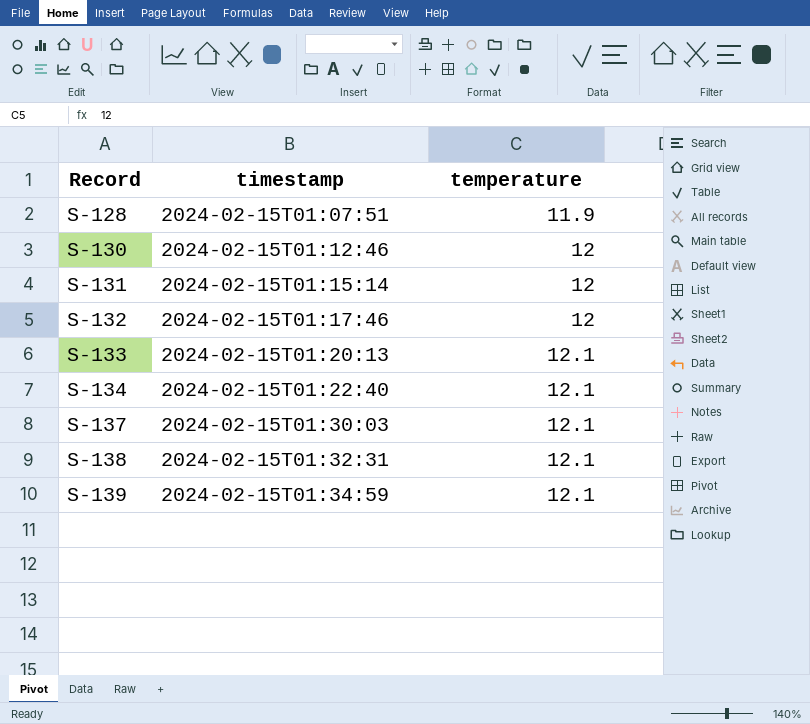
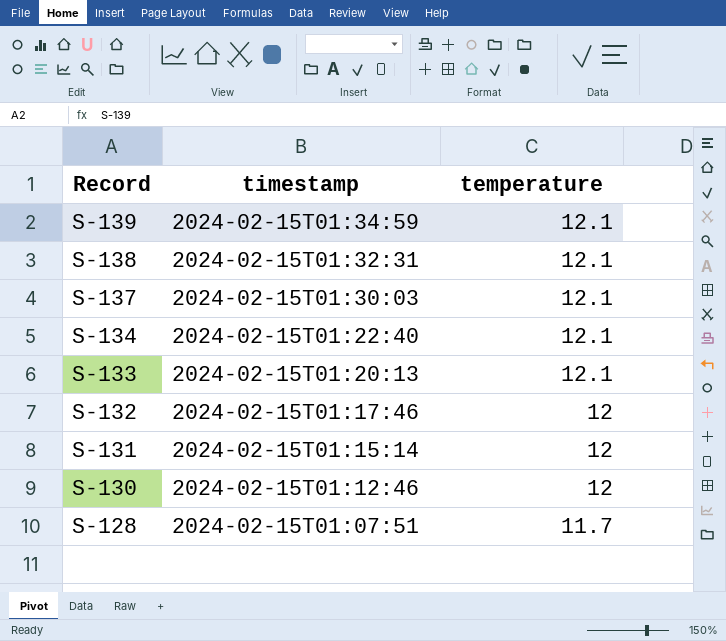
row order: Record ascending -> Record descending
S-128 | temperature: 11.9 -> 11.7

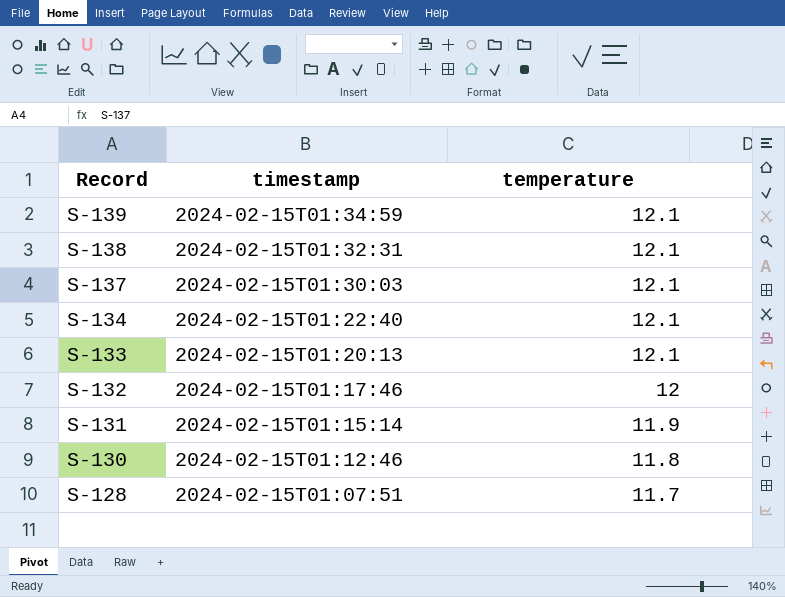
S-131 | temperature: 12 -> 11.9
S-130 | temperature: 12 -> 11.8

